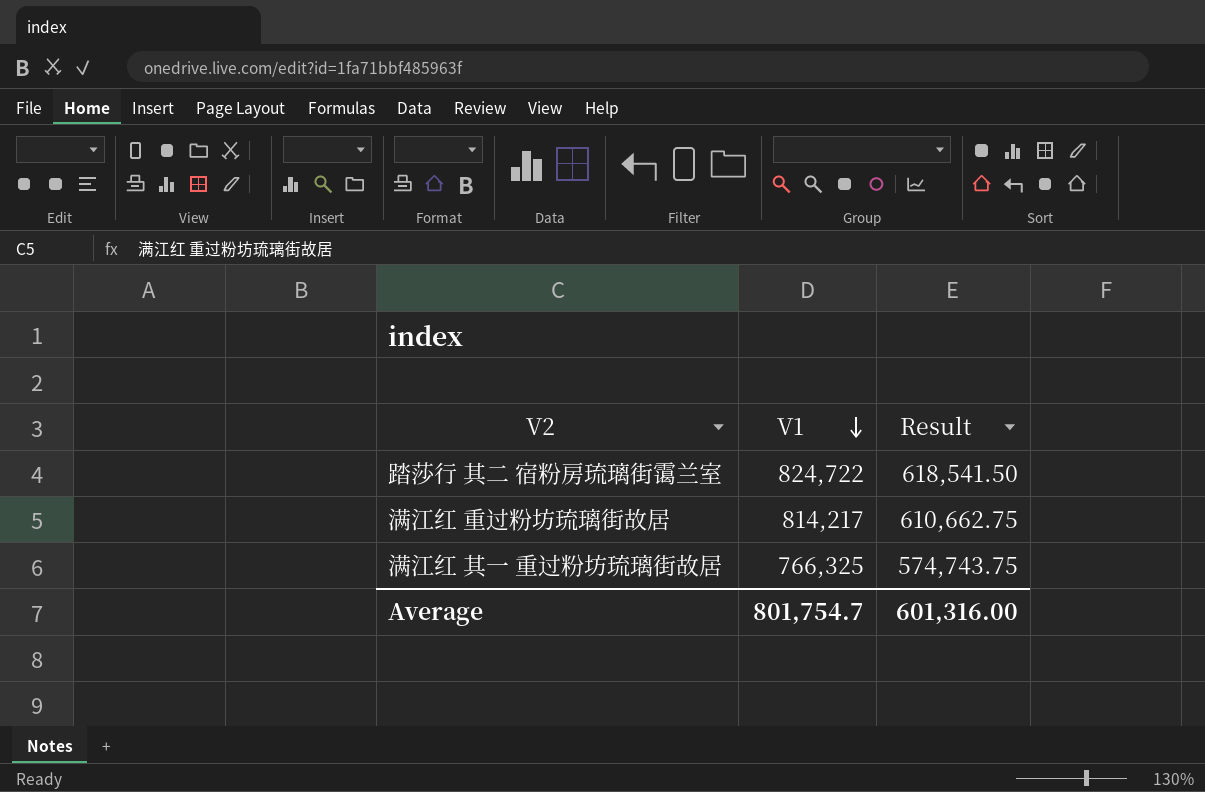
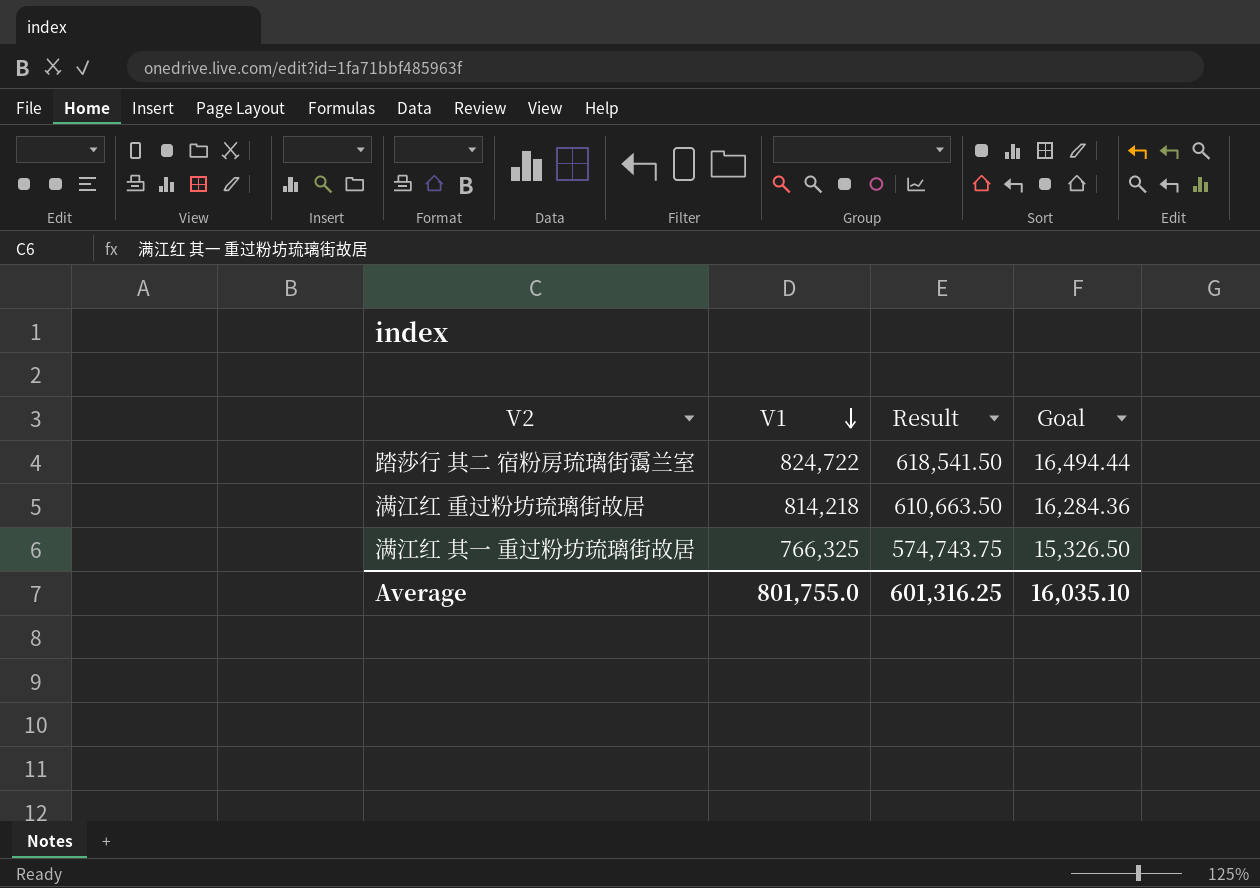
column Goal | formula: none -> [V1] * 0.02
满江红 重过粉坊琉璃街故居 | V1: 814,217 -> 814,218
满江红 重过粉坊琉璃街故居 | Result: 610,662.75 -> 610,663.50
Average | V1: 801,754.7 -> 801,755.0
Average | Result: 601,316.00 -> 601,316.25

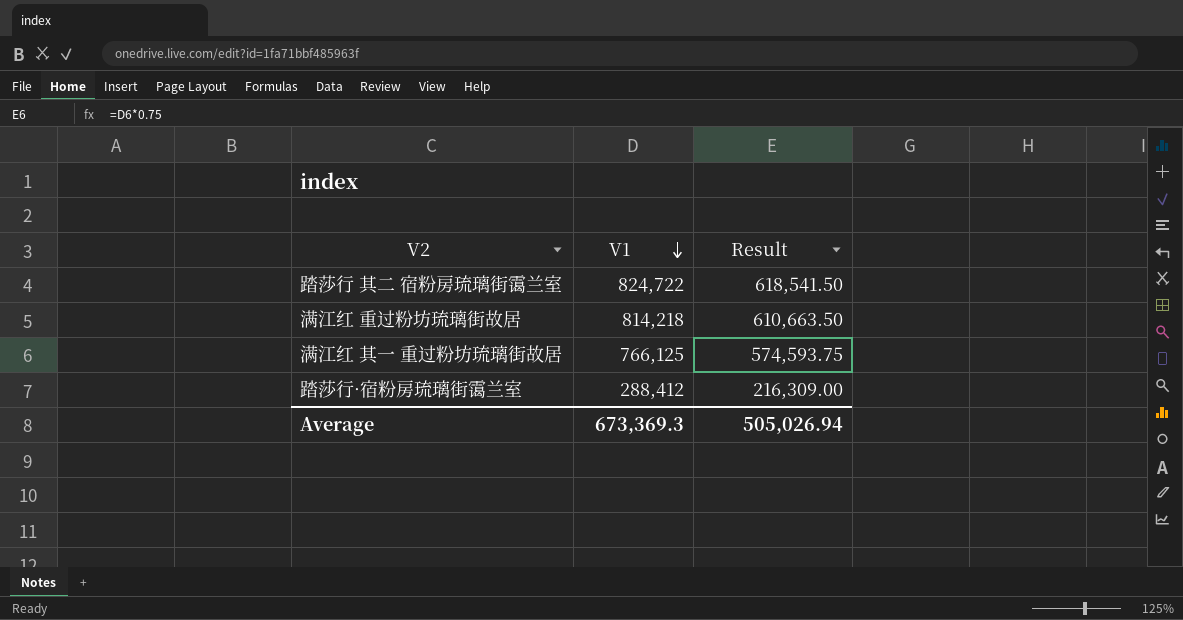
column Goal | formula: [V1] * 0.02 -> none
满江红 其一 重过粉坊琉璃街故居 | V1: 766,325 -> 766,125
满江红 其一 重过粉坊琉璃街故居 | Result: 574,743.75 -> 574,593.75
row 踏莎行·宿粉房琉璃街霭兰室: none -> 288,412 | 216,309.00
Average | V1: 801,755.0 -> 673,369.3
Average | Result: 601,316.25 -> 505,026.94

